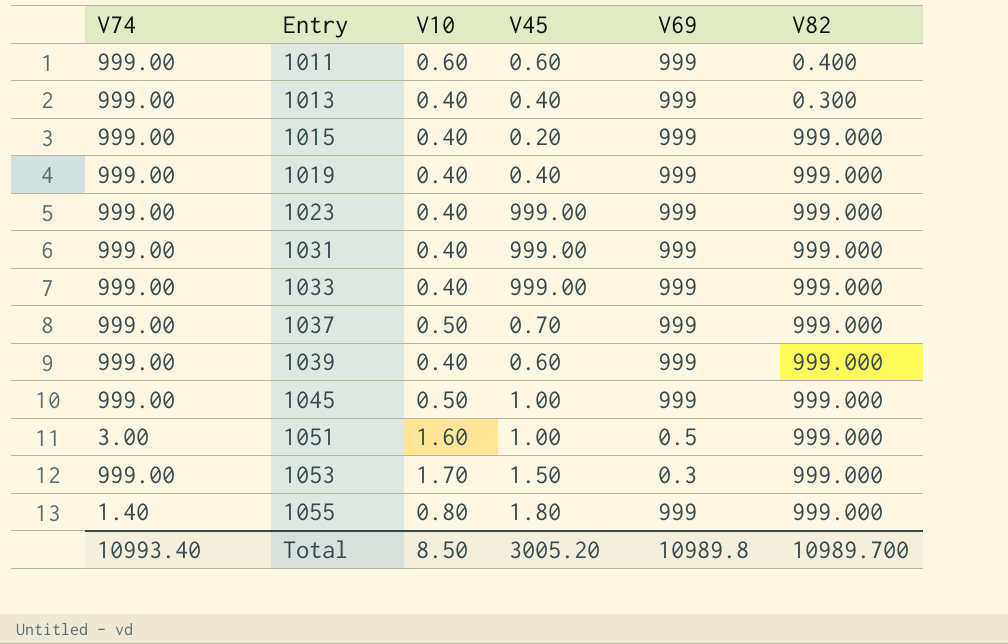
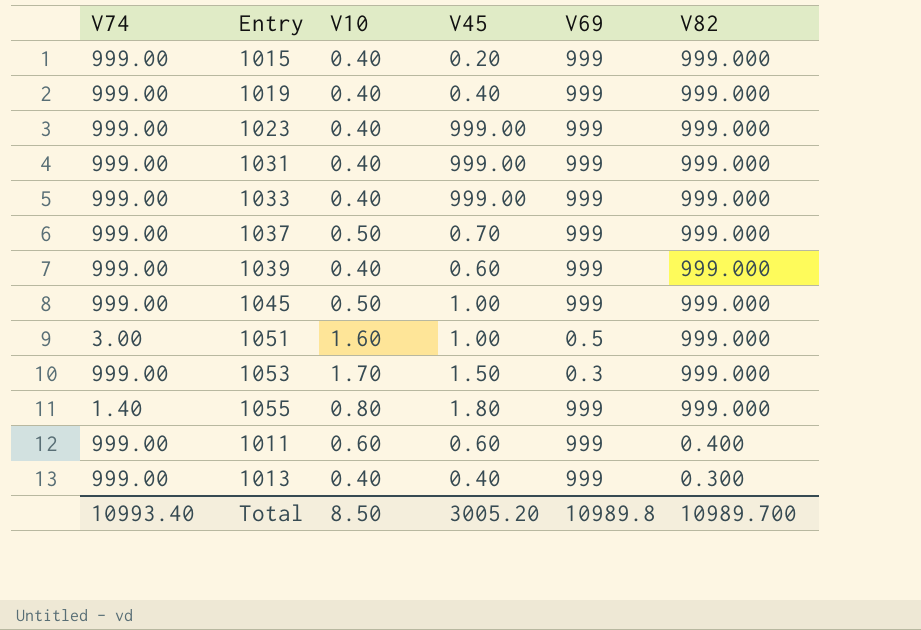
row order: Entry ascending -> V82 descending

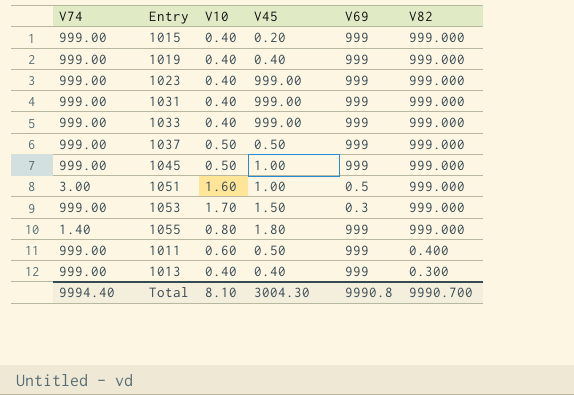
row 1039: 999.00 | 0.40 | 0.60 | 999 | 999.000 -> none
1037 | V45: 0.70 -> 0.50
1011 | V45: 0.60 -> 0.50
Total | V74: 10993.40 -> 9994.40
Total | V10: 8.50 -> 8.10
Total | V45: 3005.20 -> 3004.30
Total | V69: 10989.8 -> 9990.8
Total | V82: 10989.700 -> 9990.700

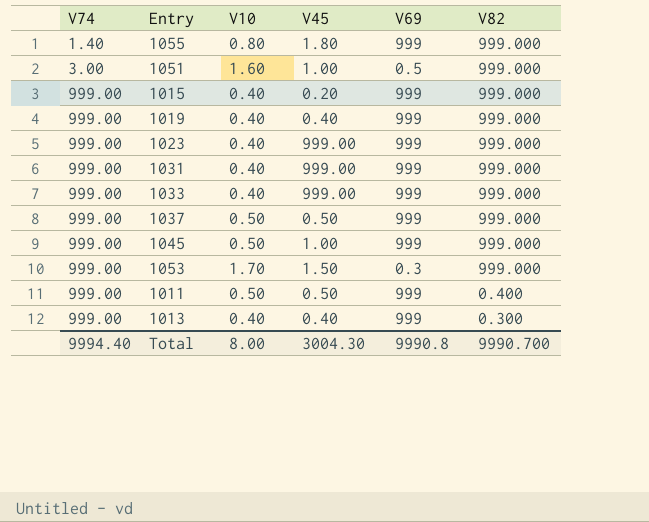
row order: V82 descending -> V74 ascending
1011 | V10: 0.60 -> 0.50
Total | V10: 8.10 -> 8.00

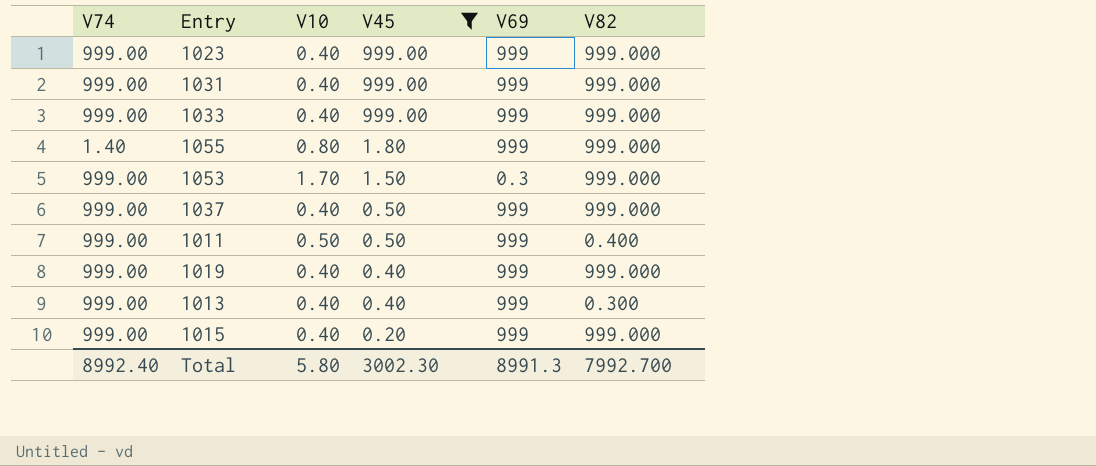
filter: none -> V45 != 1.00
row order: V74 ascending -> V45 descending
1037 | V10: 0.50 -> 0.40
Total | V74: 9994.40 -> 8992.40
Total | V10: 8.00 -> 5.80
Total | V45: 3004.30 -> 3002.30
Total | V69: 9990.8 -> 8991.3
Total | V82: 9990.700 -> 7992.700

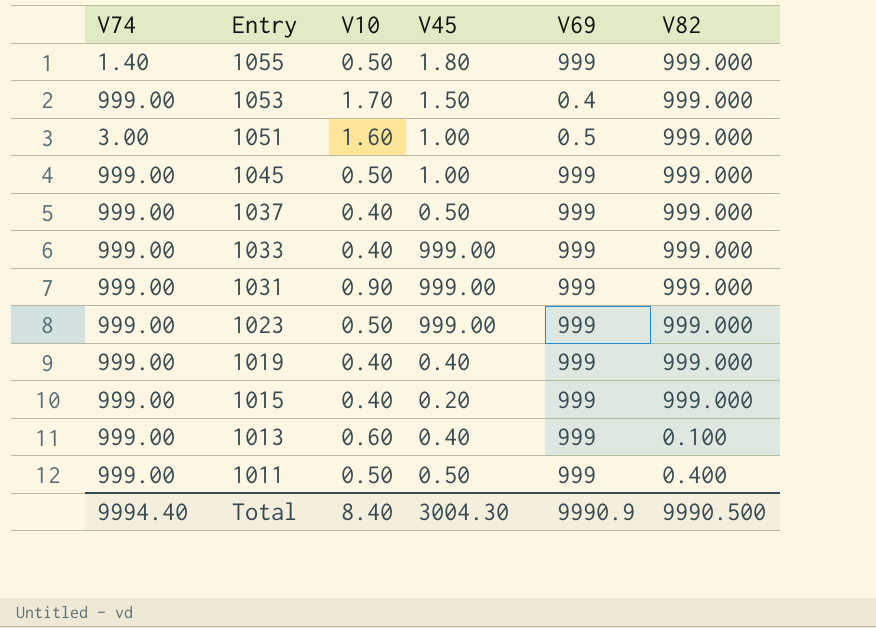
filter: V45 != 1.00 -> none
row order: V45 descending -> Entry descending
1055 | V10: 0.80 -> 0.50
1053 | V69: 0.3 -> 0.4
1031 | V10: 0.40 -> 0.90
1023 | V10: 0.40 -> 0.50
1013 | V10: 0.40 -> 0.60
1013 | V82: 0.300 -> 0.100
Total | V74: 8992.40 -> 9994.40
Total | V10: 5.80 -> 8.40
Total | V45: 3002.30 -> 3004.30
Total | V69: 8991.3 -> 9990.9
Total | V82: 7992.700 -> 9990.500

